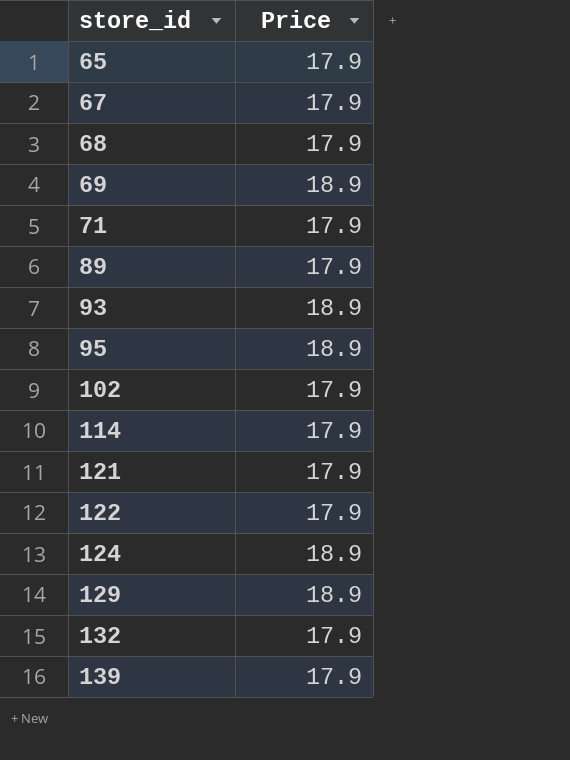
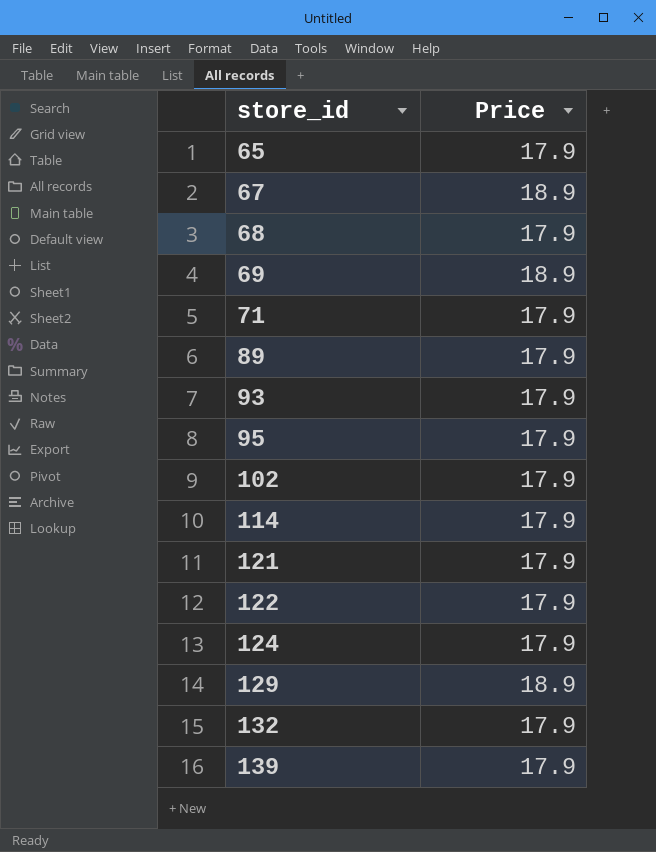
67 | Price: 17.9 -> 18.9
93 | Price: 18.9 -> 17.9
95 | Price: 18.9 -> 17.9
124 | Price: 18.9 -> 17.9

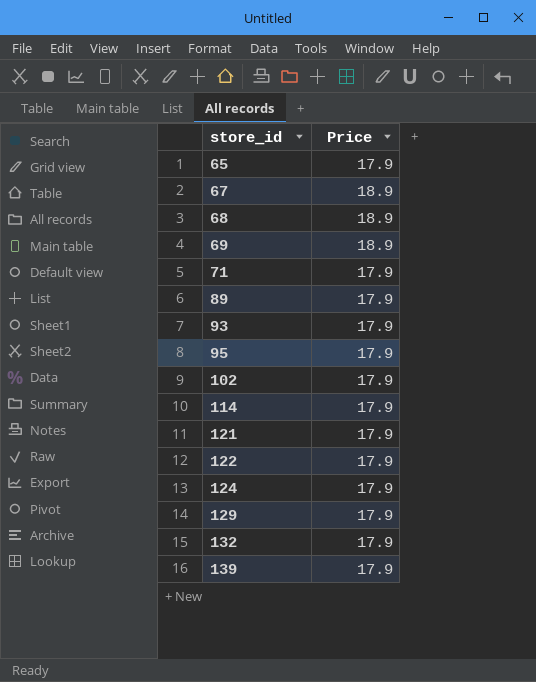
68 | Price: 17.9 -> 18.9
129 | Price: 18.9 -> 17.9

